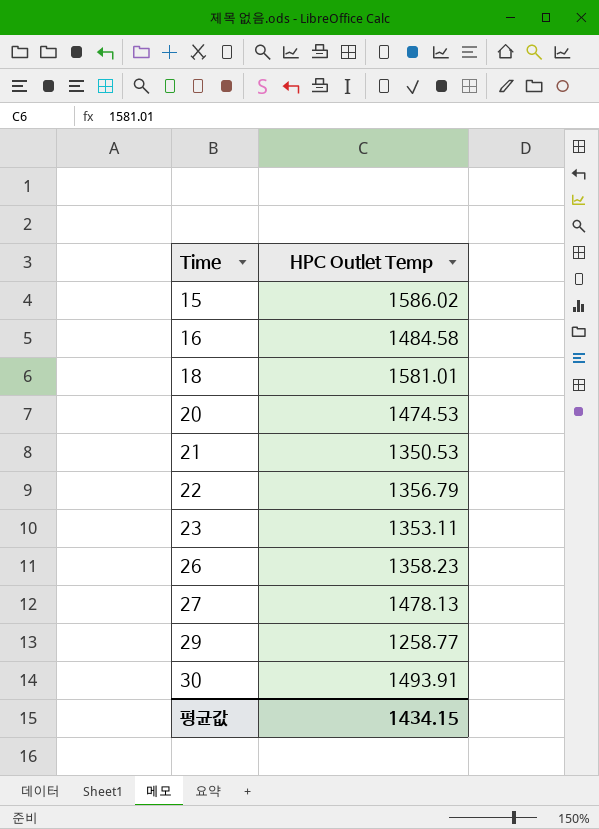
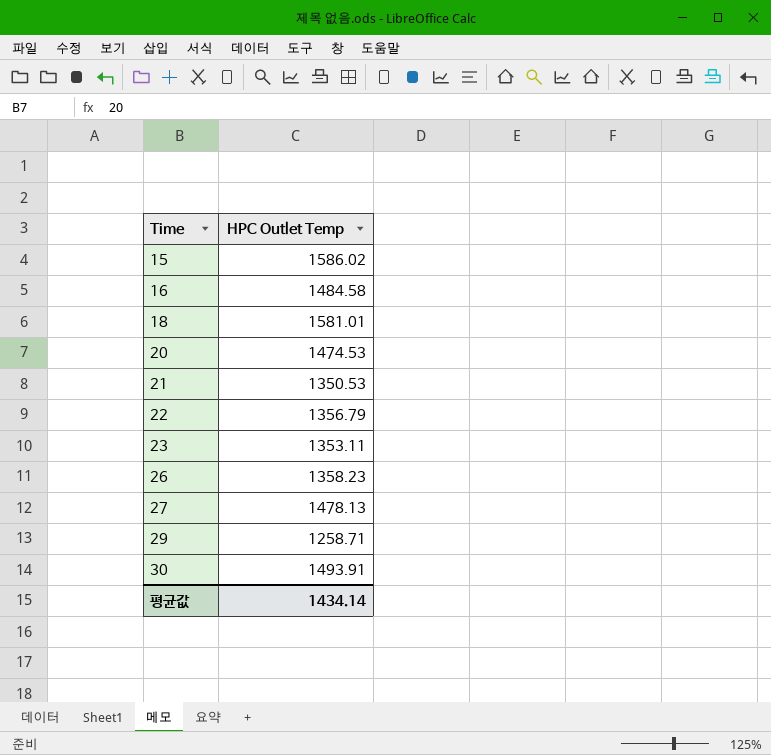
29 | HPC Outlet Temp: 1258.77 -> 1258.71
평균값 | HPC Outlet Temp: 1434.15 -> 1434.14

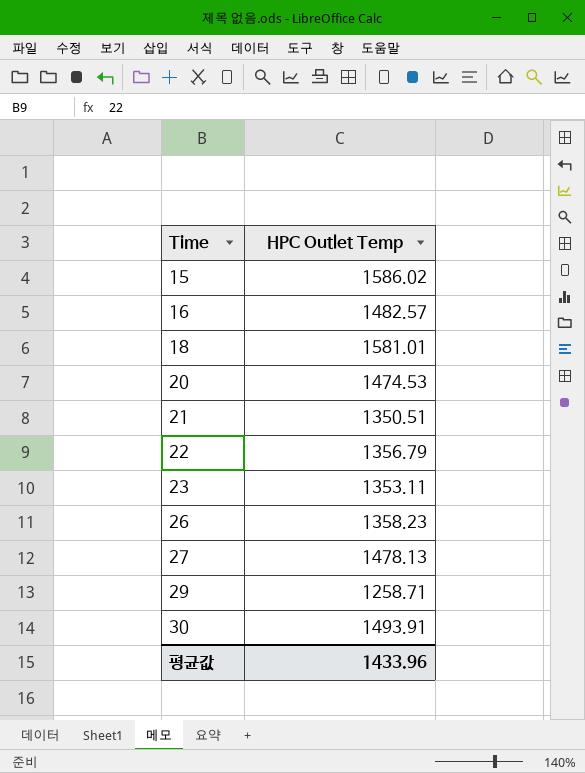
16 | HPC Outlet Temp: 1484.58 -> 1482.57
21 | HPC Outlet Temp: 1350.53 -> 1350.51
평균값 | HPC Outlet Temp: 1434.14 -> 1433.96

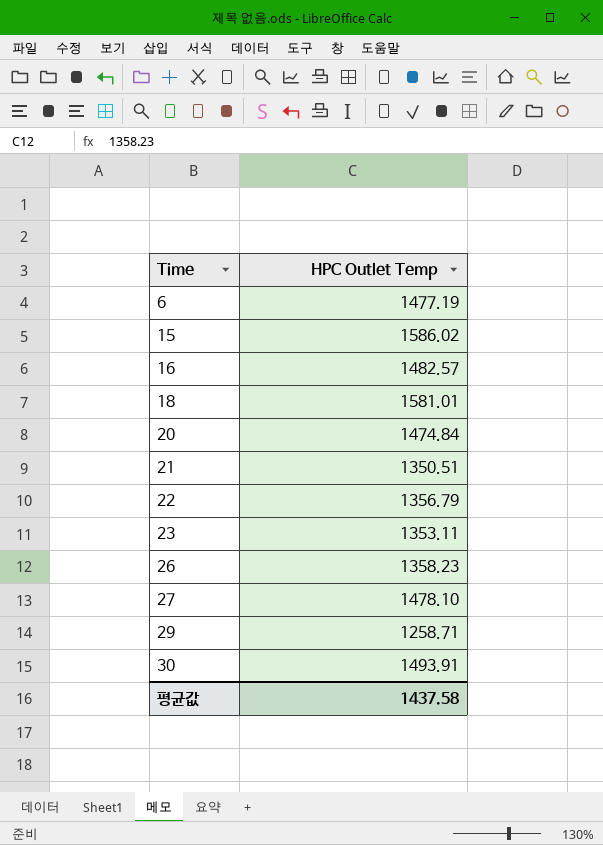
row 6: none -> 1477.19
20 | HPC Outlet Temp: 1474.53 -> 1474.84
27 | HPC Outlet Temp: 1478.13 -> 1478.10
평균값 | HPC Outlet Temp: 1433.96 -> 1437.58

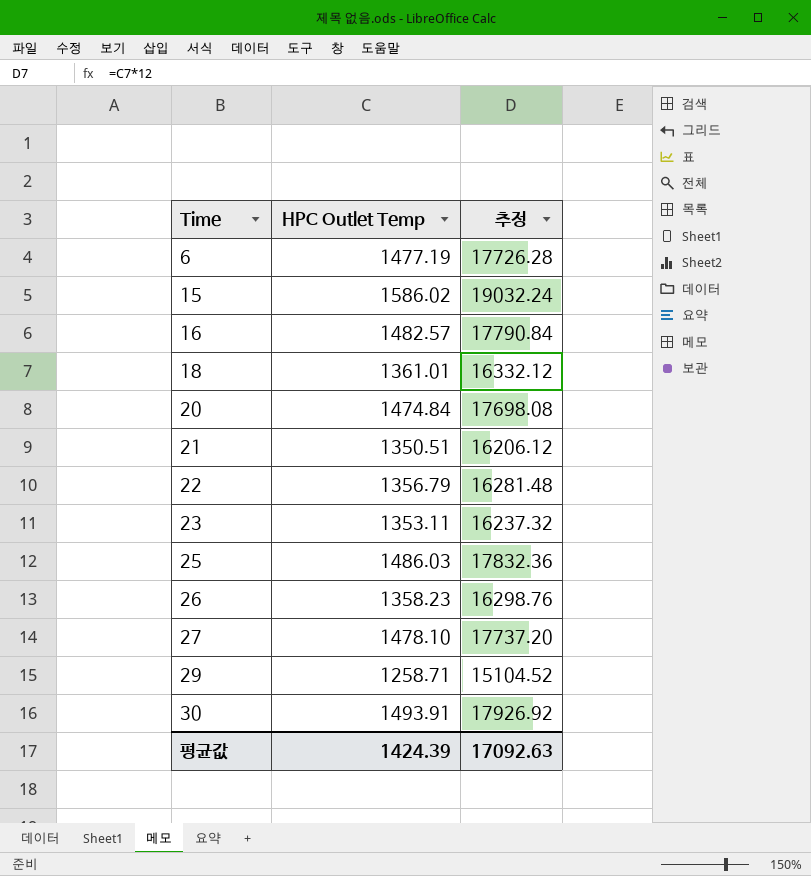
column 추정 | formula: none -> [HPC Outlet Temp] * 12
18 | HPC Outlet Temp: 1581.01 -> 1361.01
row 25: none -> 1486.03 | 17832.36
평균값 | HPC Outlet Temp: 1437.58 -> 1424.39

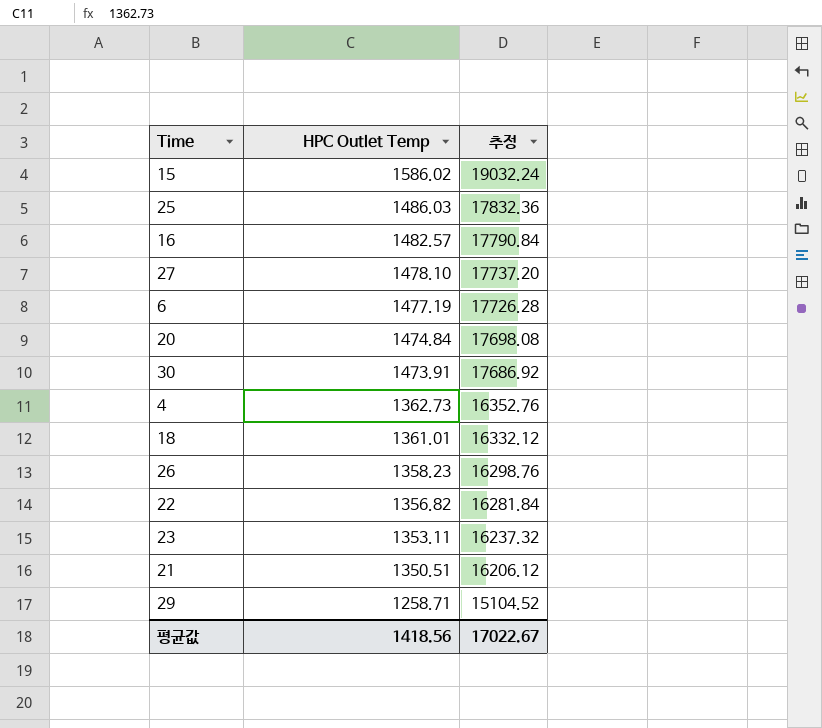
row order: Time ascending -> HPC Outlet Temp descending
30 | HPC Outlet Temp: 1493.91 -> 1473.91
30 | 추정: 17926.92 -> 17686.92
row 4: none -> 1362.73 | 16352.76
22 | HPC Outlet Temp: 1356.79 -> 1356.82
22 | 추정: 16281.48 -> 16281.84
평균값 | HPC Outlet Temp: 1424.39 -> 1418.56
평균값 | 추정: 17092.63 -> 17022.67

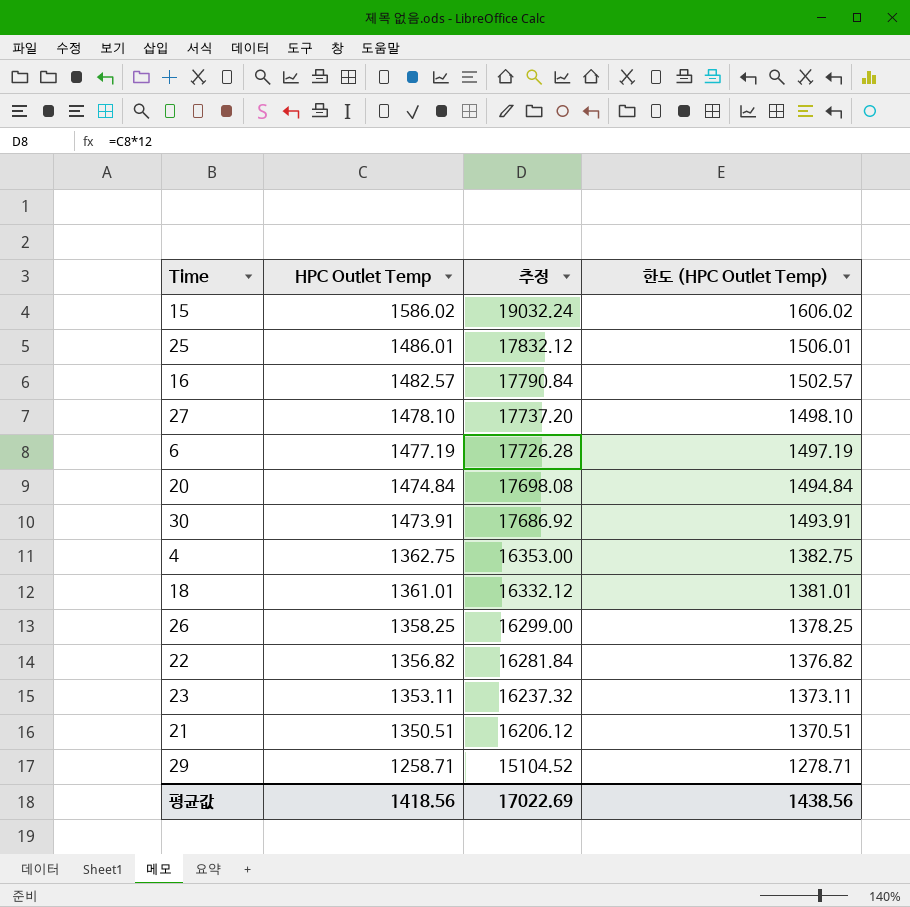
column 한도 (HPC Outlet Temp) | formula: none -> [HPC Outlet Temp] + 20
25 | HPC Outlet Temp: 1486.03 -> 1486.01
25 | 추정: 17832.36 -> 17832.12
4 | HPC Outlet Temp: 1362.73 -> 1362.75
4 | 추정: 16352.76 -> 16353.00
26 | HPC Outlet Temp: 1358.23 -> 1358.25
26 | 추정: 16298.76 -> 16299.00
평균값 | 추정: 17022.67 -> 17022.69

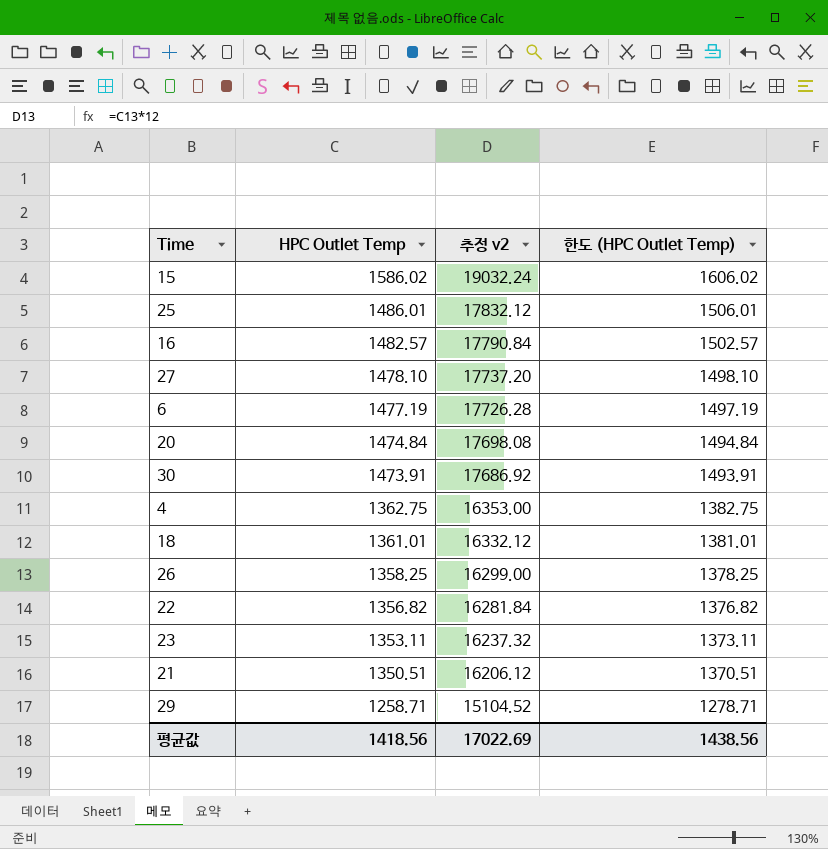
column name: 추정 -> 추정 v2

